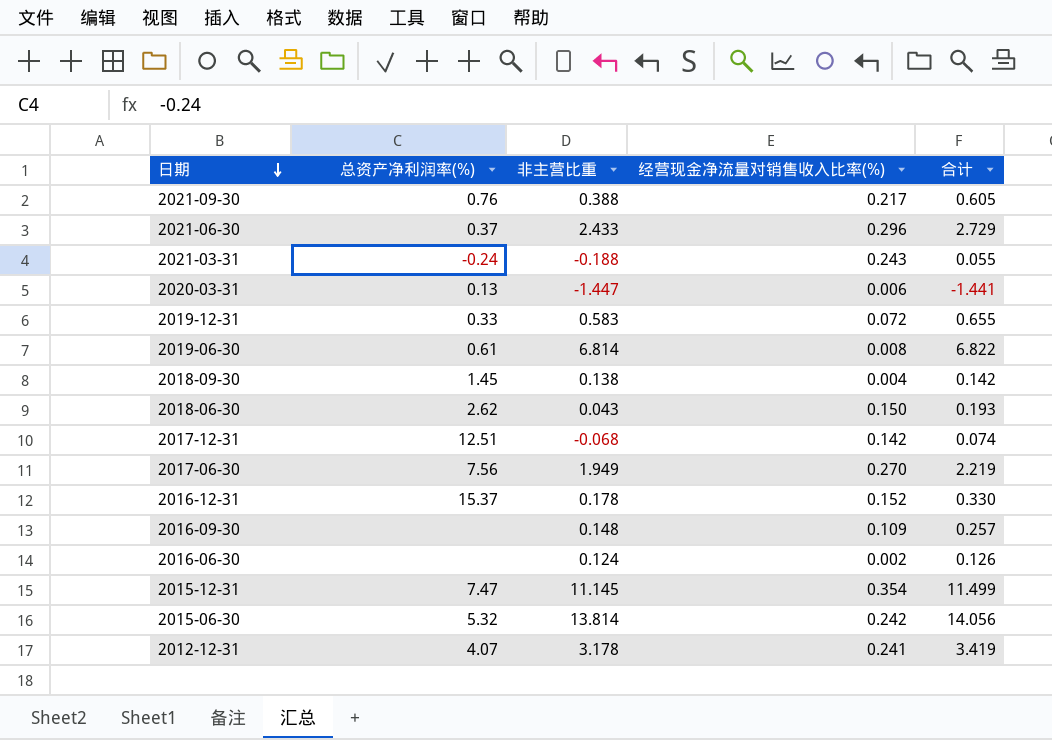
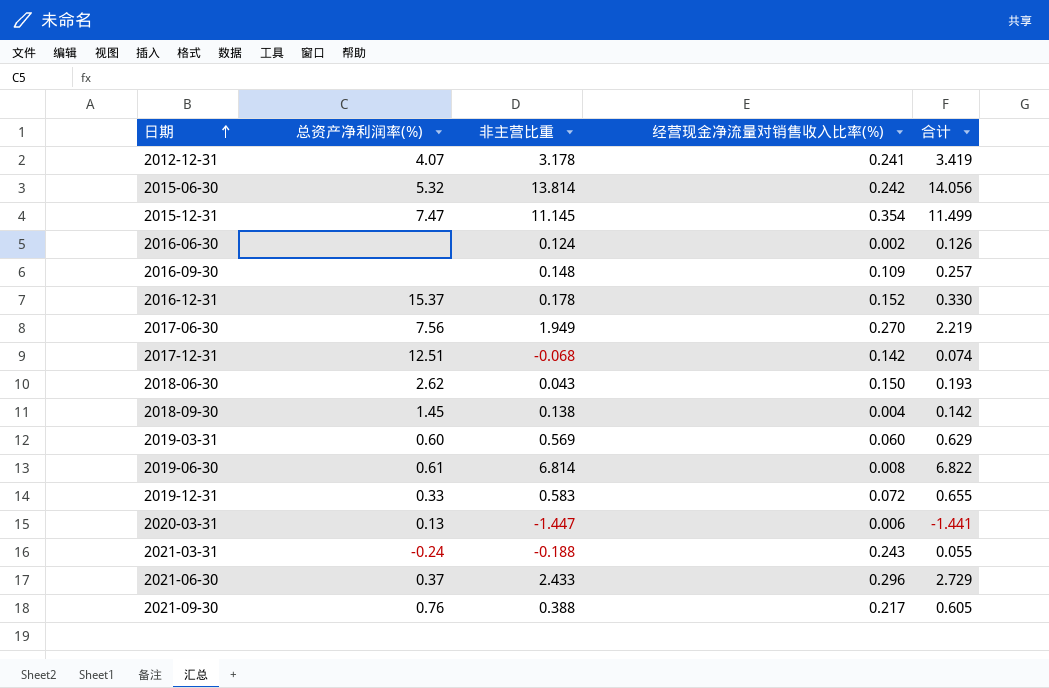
row order: 日期 descending -> 日期 ascending
row 2019-03-31: none -> 0.60 | 0.569 | 0.060 | 0.629

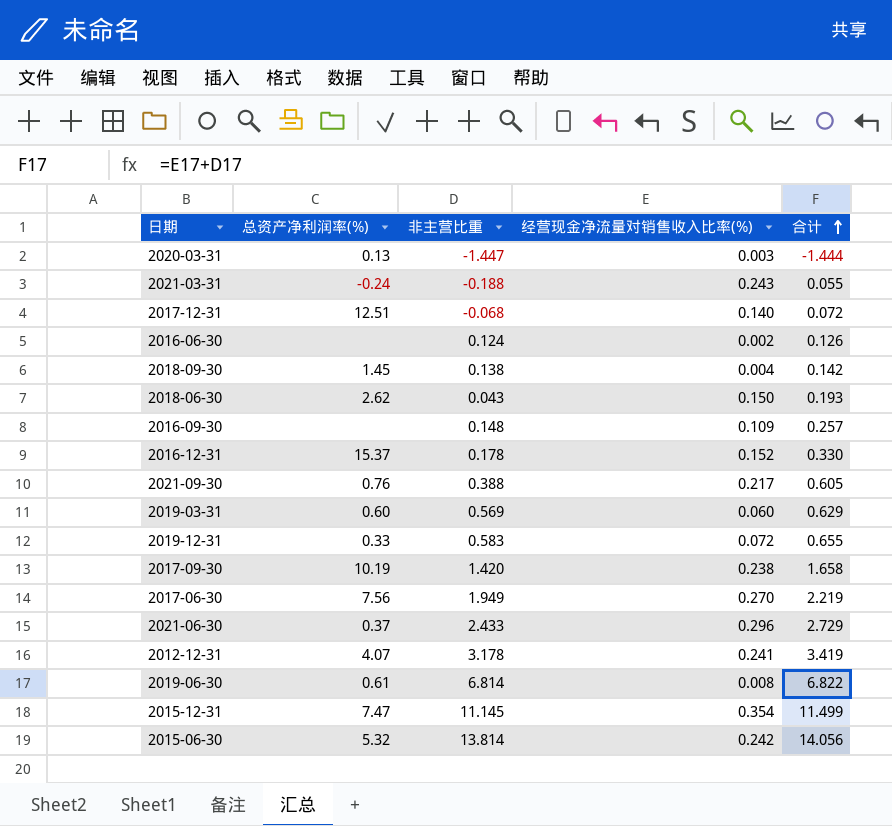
row order: 日期 ascending -> 合计 ascending
2020-03-31 | 经营现金净流量对销售收入比率(%): 0.006 -> 0.003
2020-03-31 | 合计: -1.441 -> -1.444
2017-12-31 | 经营现金净流量对销售收入比率(%): 0.142 -> 0.140
2017-12-31 | 合计: 0.074 -> 0.072
row 2017-09-30: none -> 10.19 | 1.420 | 0.238 | 1.658

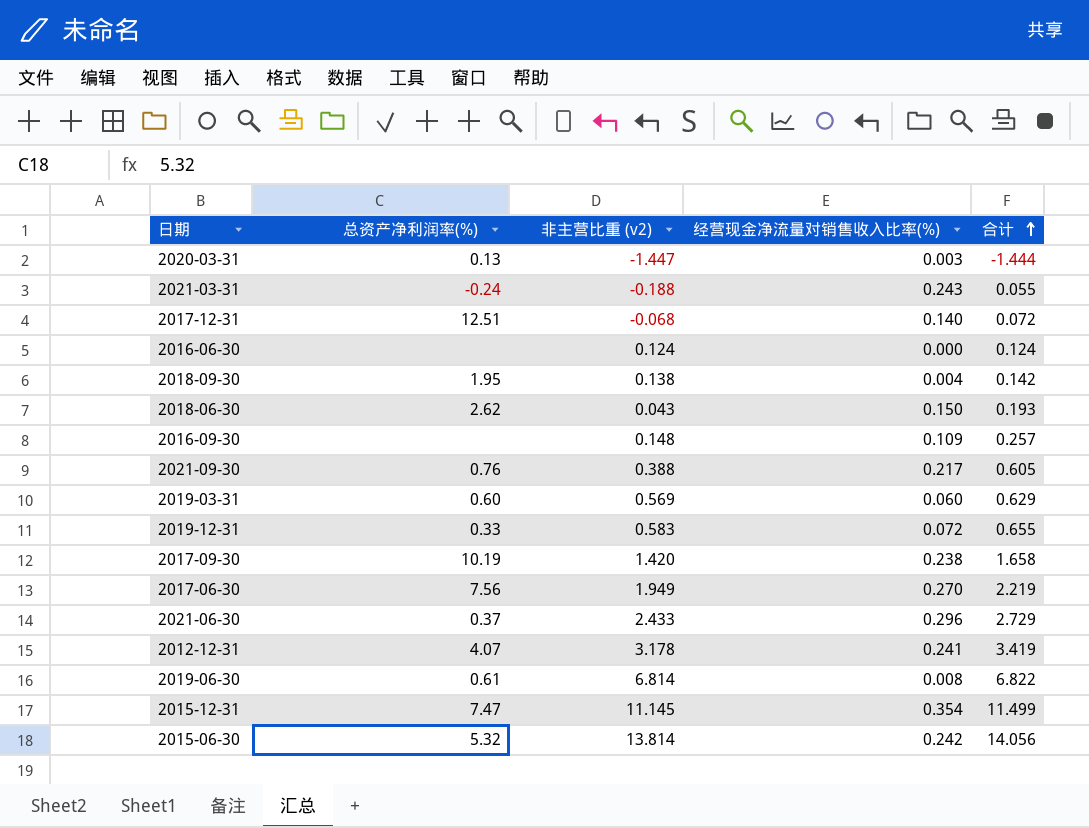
column name: 非主营比重 -> 非主营比重 (v2)
row 2016-12-31: 15.37 | 0.178 | 0.152 | 0.330 -> none
2016-06-30 | 经营现金净流量对销售收入比率(%): 0.002 -> 0.000
2016-06-30 | 合计: 0.126 -> 0.124
2018-09-30 | 总资产净利润率(%): 1.45 -> 1.95

